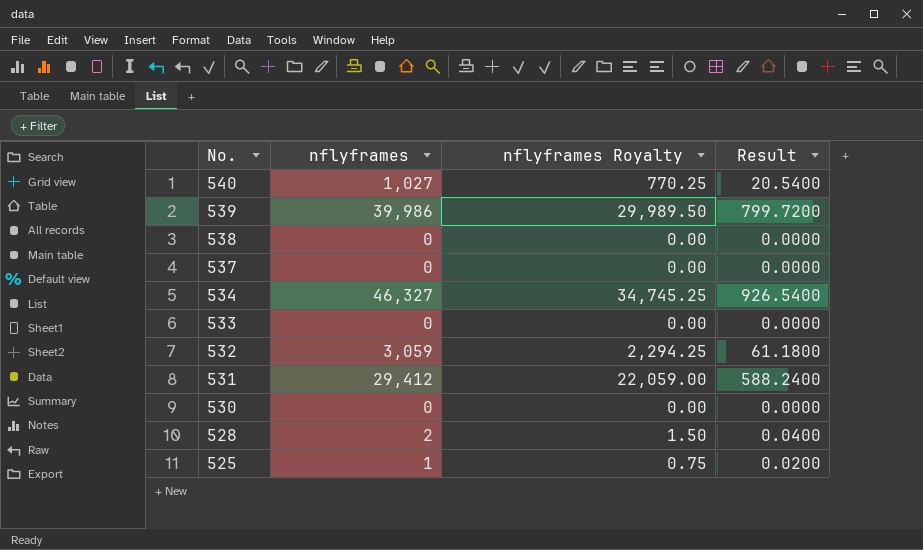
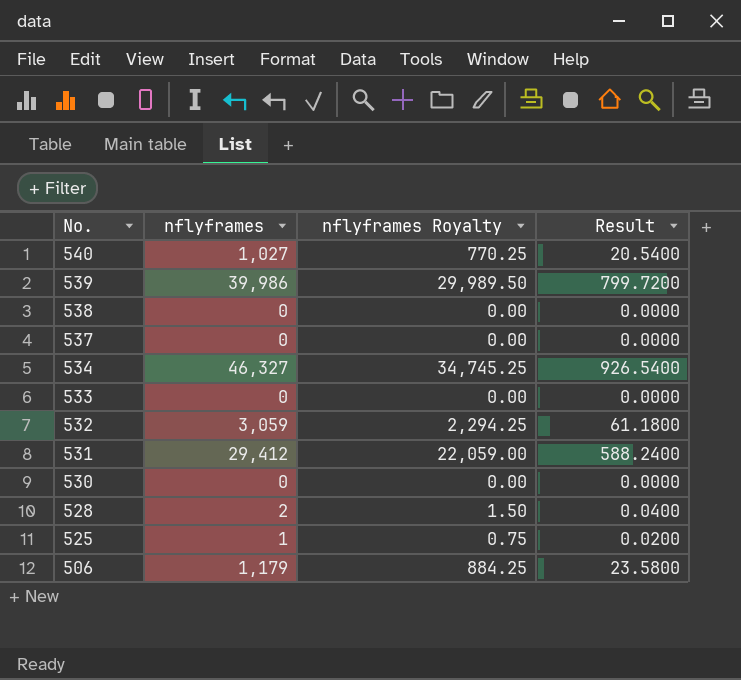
row 506: none -> 1,179 | 884.25 | 23.5800

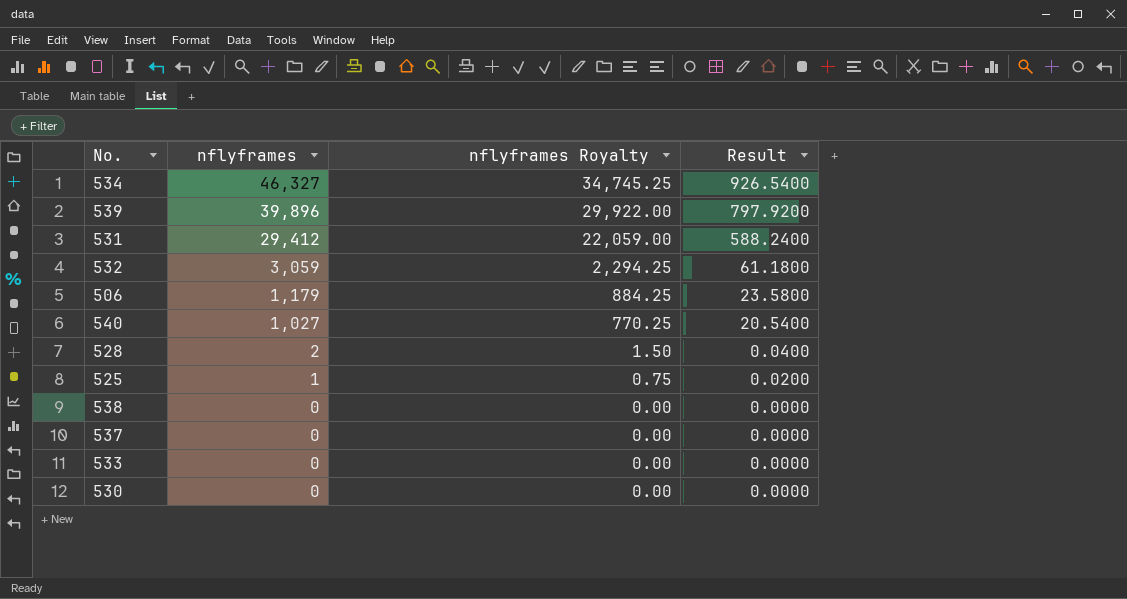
row order: No. descending -> nflyframes descending
539 | nflyframes: 39,986 -> 39,896
539 | nflyframes Royalty: 29,989.50 -> 29,922.00
539 | Result: 799.7200 -> 797.9200

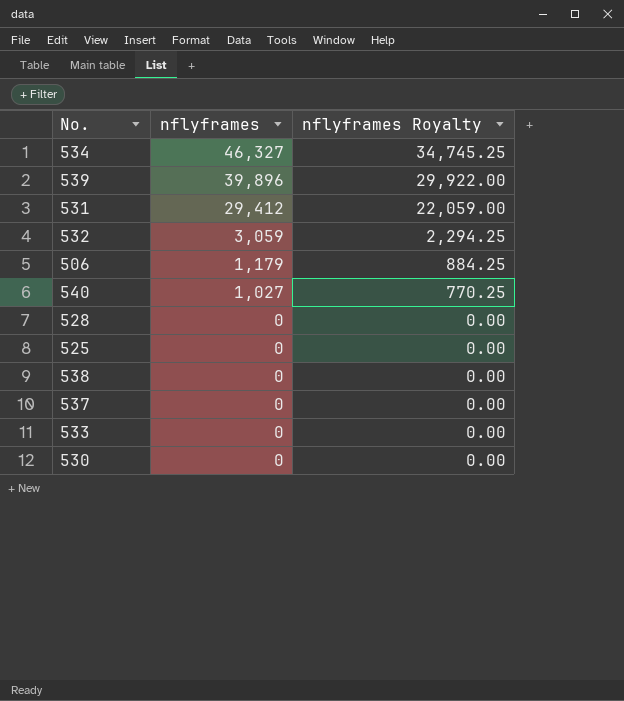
column Result | formula: [nflyframes] * 0.02 -> none
528 | nflyframes: 2 -> 0
528 | nflyframes Royalty: 1.50 -> 0.00
525 | nflyframes: 1 -> 0
525 | nflyframes Royalty: 0.75 -> 0.00

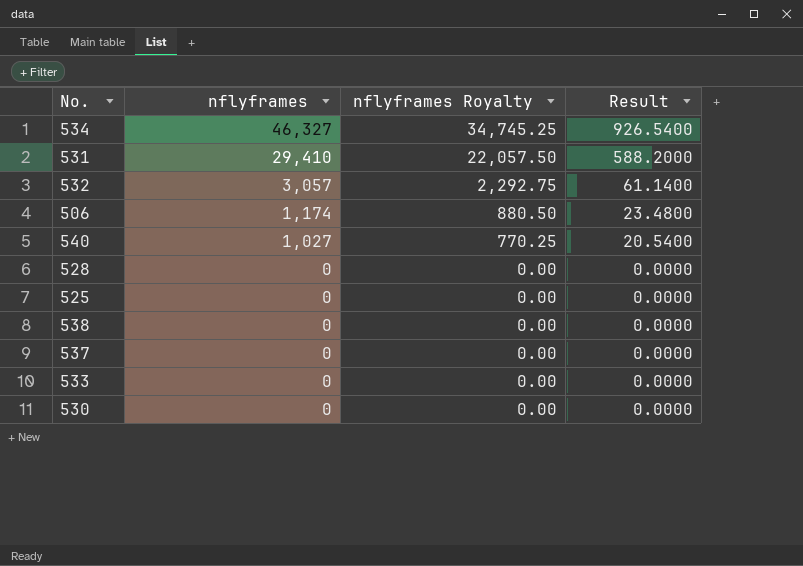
column Result | formula: none -> [nflyframes] * 0.02
row 539: 39,896 | 29,922.00 -> none
531 | nflyframes: 29,412 -> 29,410
531 | nflyframes Royalty: 22,059.00 -> 22,057.50
532 | nflyframes: 3,059 -> 3,057
532 | nflyframes Royalty: 2,294.25 -> 2,292.75
506 | nflyframes: 1,179 -> 1,174
506 | nflyframes Royalty: 884.25 -> 880.50

